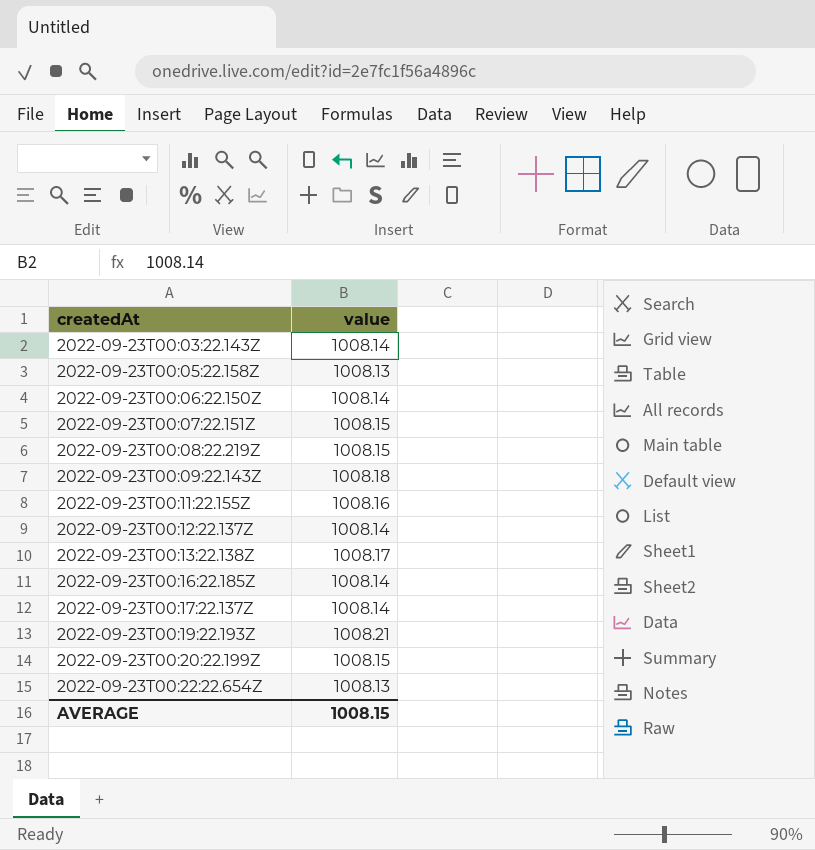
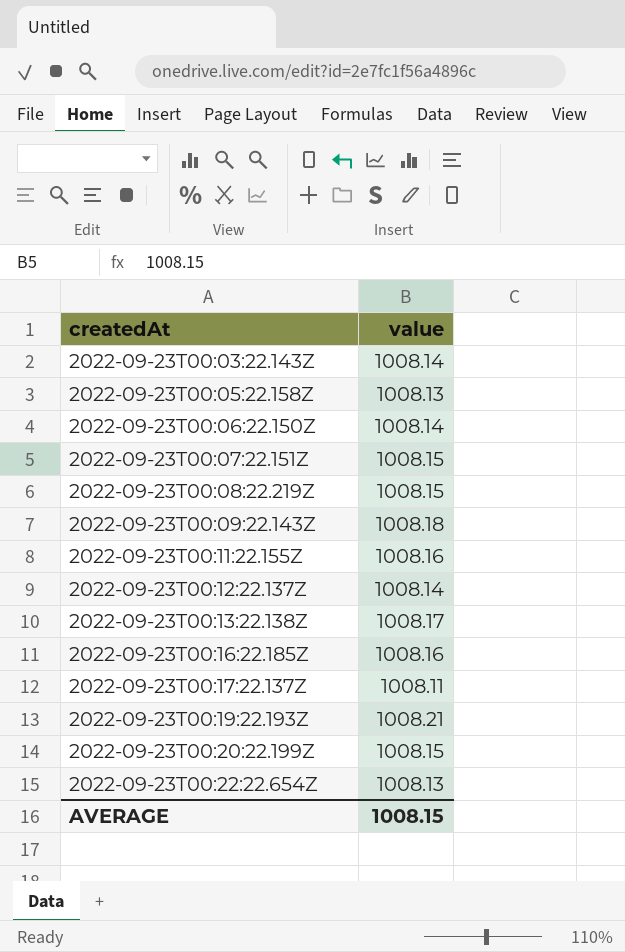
2022-09-23T00:16:22.185Z | value: 1008.14 -> 1008.16
2022-09-23T00:17:22.137Z | value: 1008.14 -> 1008.11

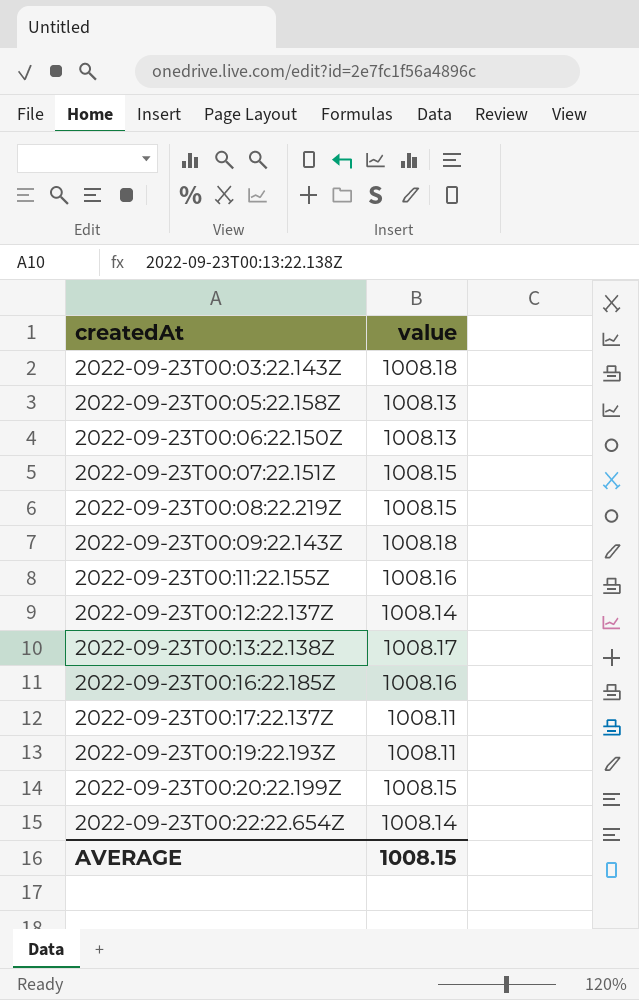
2022-09-23T00:03:22.143Z | value: 1008.14 -> 1008.18
2022-09-23T00:06:22.150Z | value: 1008.14 -> 1008.13
2022-09-23T00:19:22.193Z | value: 1008.21 -> 1008.11
2022-09-23T00:22:22.654Z | value: 1008.13 -> 1008.14

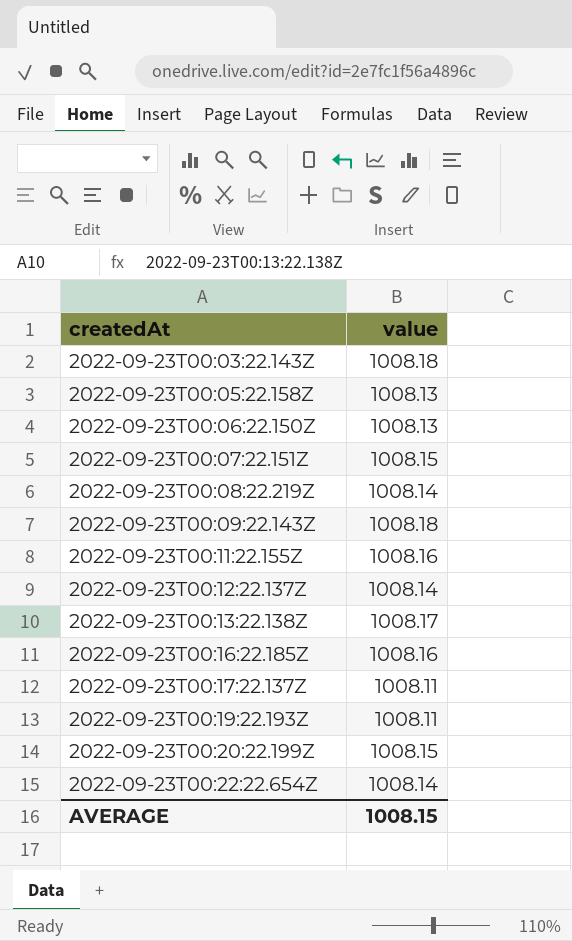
2022-09-23T00:08:22.219Z | value: 1008.15 -> 1008.14

